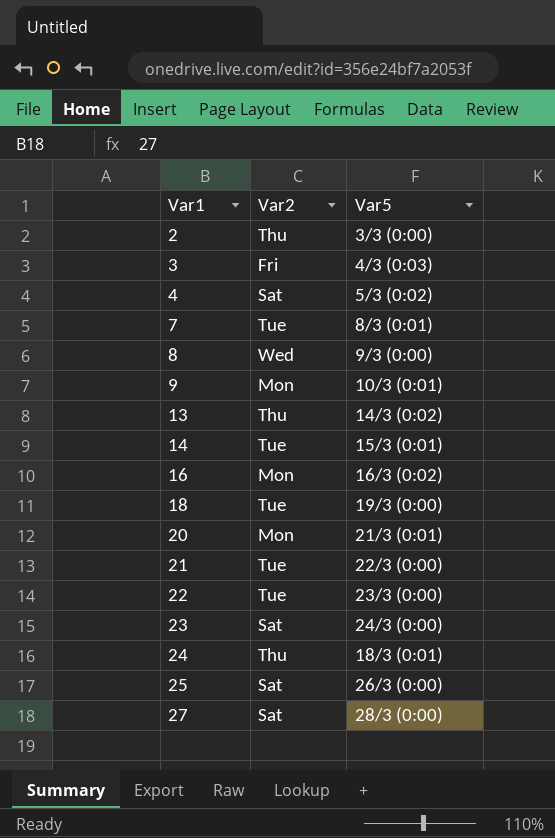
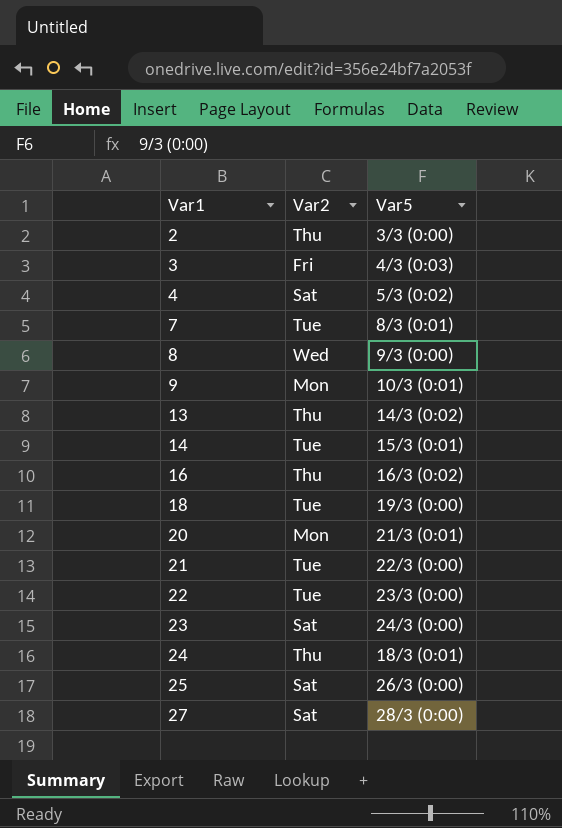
16 | Var2: Mon -> Thu

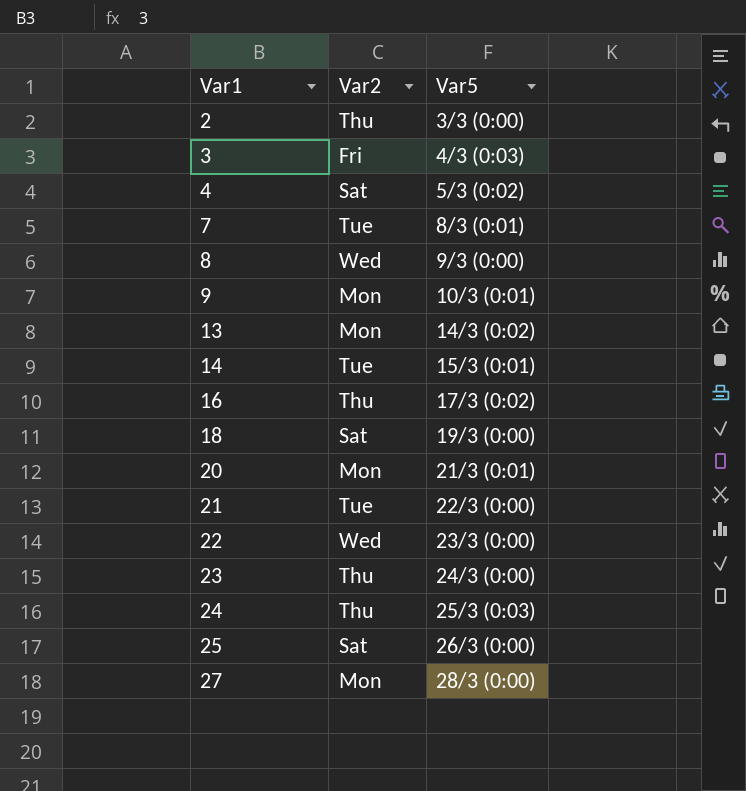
13 | Var2: Thu -> Mon
16 | Var5: 16/3 (0:02) -> 17/3 (0:02)
18 | Var2: Tue -> Sat
22 | Var2: Tue -> Wed
23 | Var2: Sat -> Thu
24 | Var5: 18/3 (0:01) -> 25/3 (0:03)
27 | Var2: Sat -> Mon

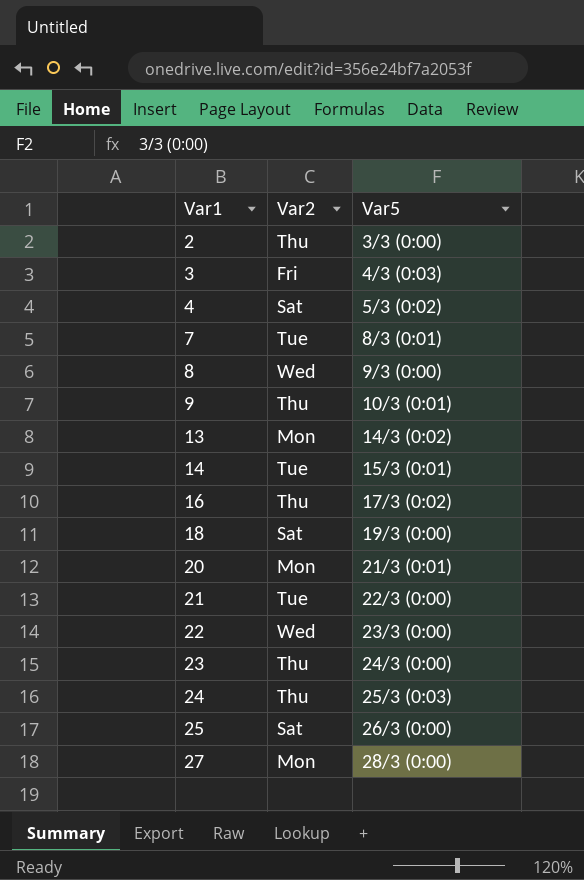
9 | Var2: Mon -> Thu

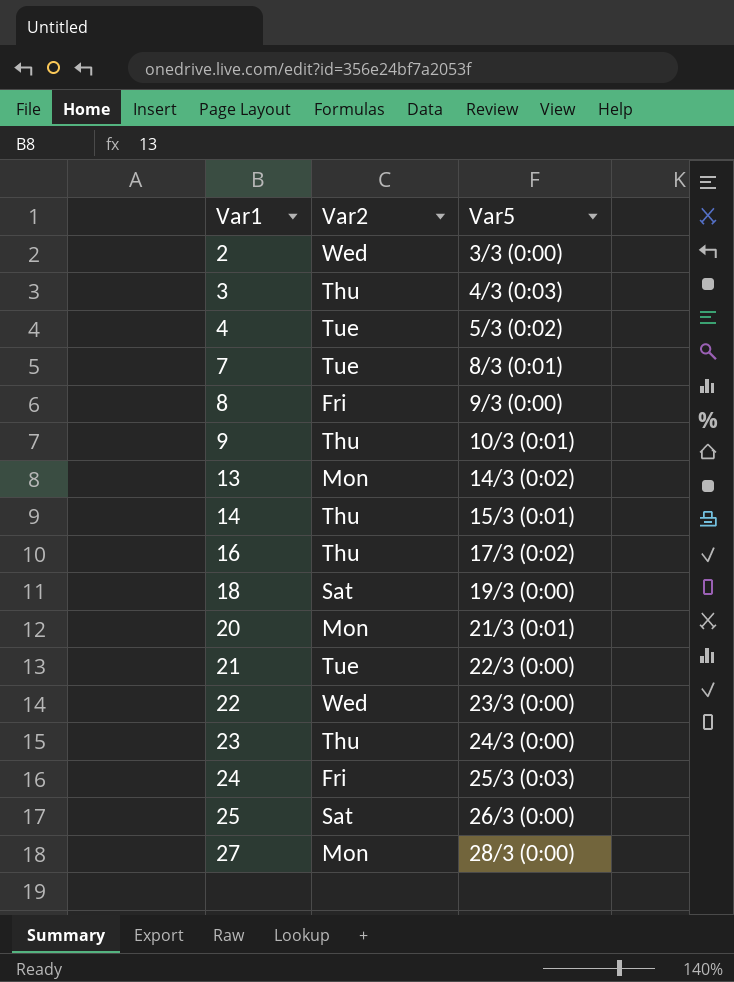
2 | Var2: Thu -> Wed
3 | Var2: Fri -> Thu
4 | Var2: Sat -> Tue
8 | Var2: Wed -> Fri
14 | Var2: Tue -> Thu
24 | Var2: Thu -> Fri

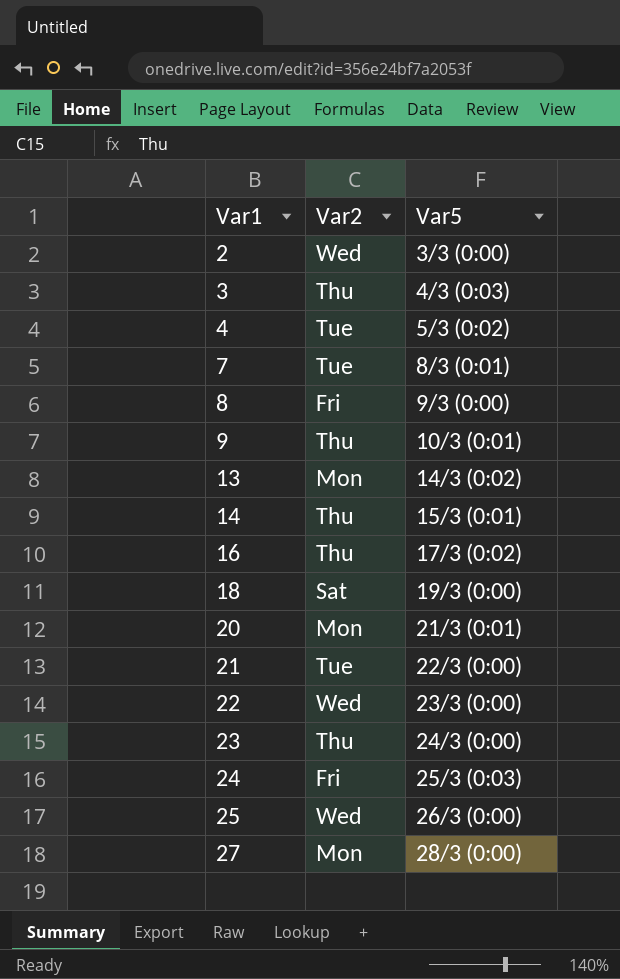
25 | Var2: Sat -> Wed

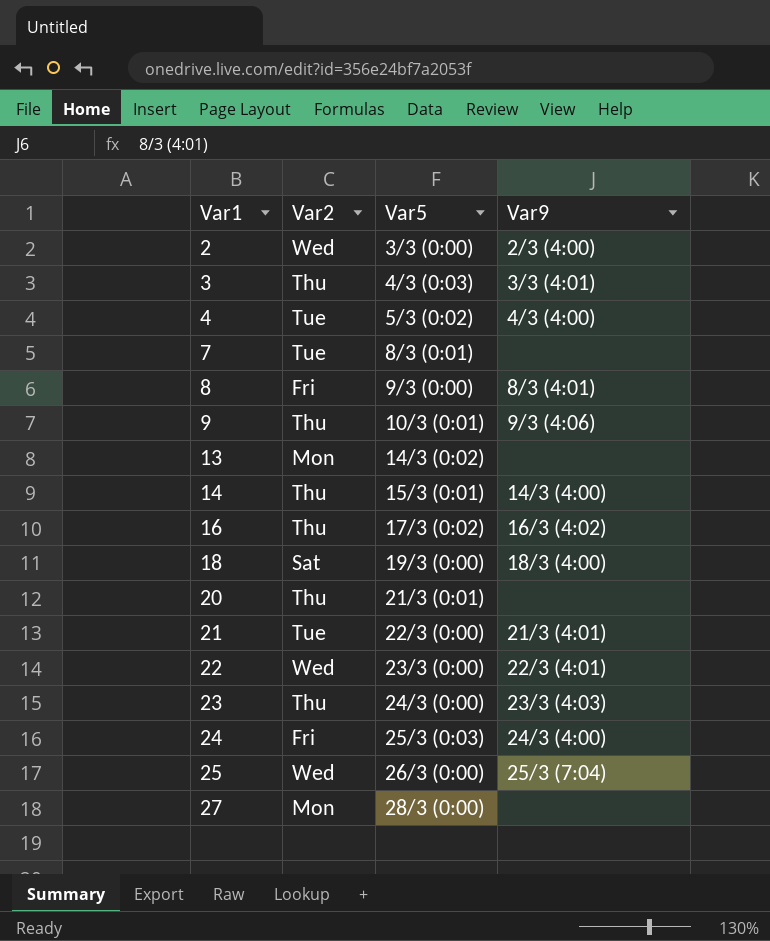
column Var9 | position: none -> 4
20 | Var2: Mon -> Thu

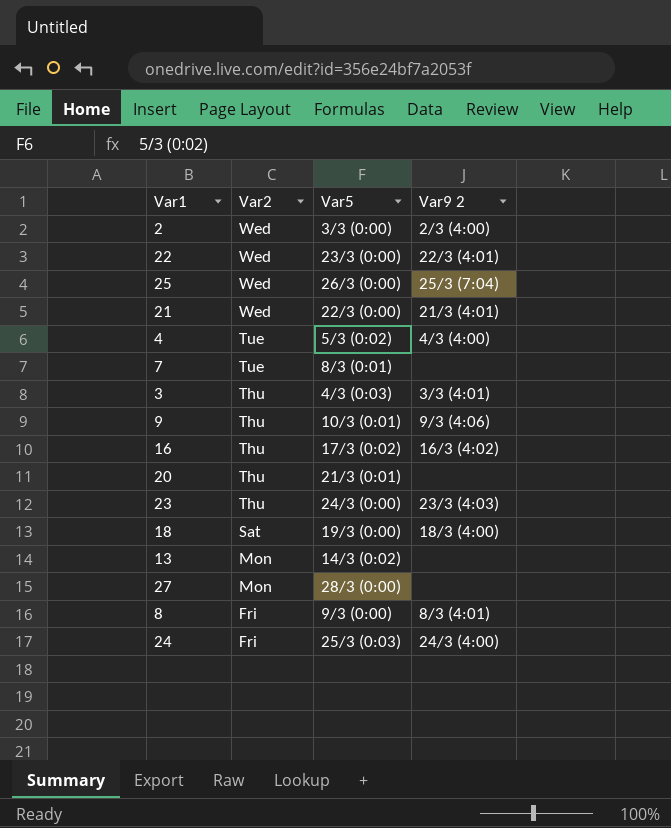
row order: Var1 ascending -> Var2 descending
column name: Var9 -> Var9 2
row 14: Thu | 15/3 (0:01) | 14/3 (4:00) -> none
21 | Var2: Tue -> Wed

